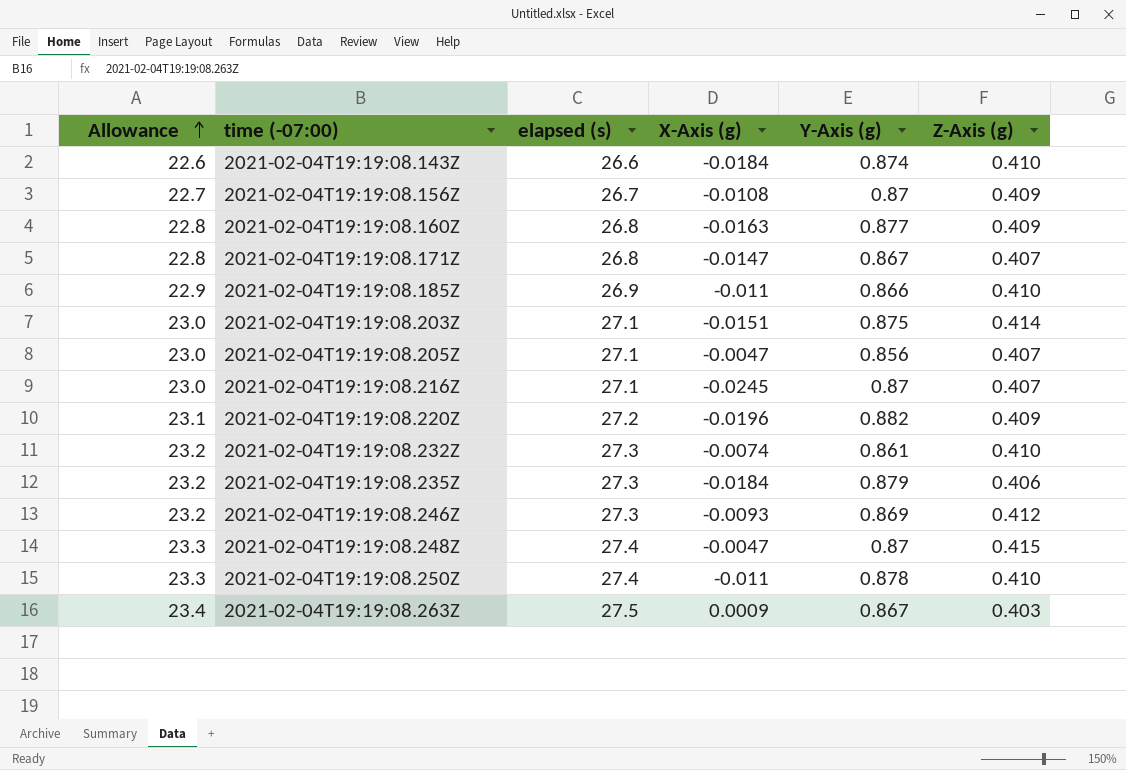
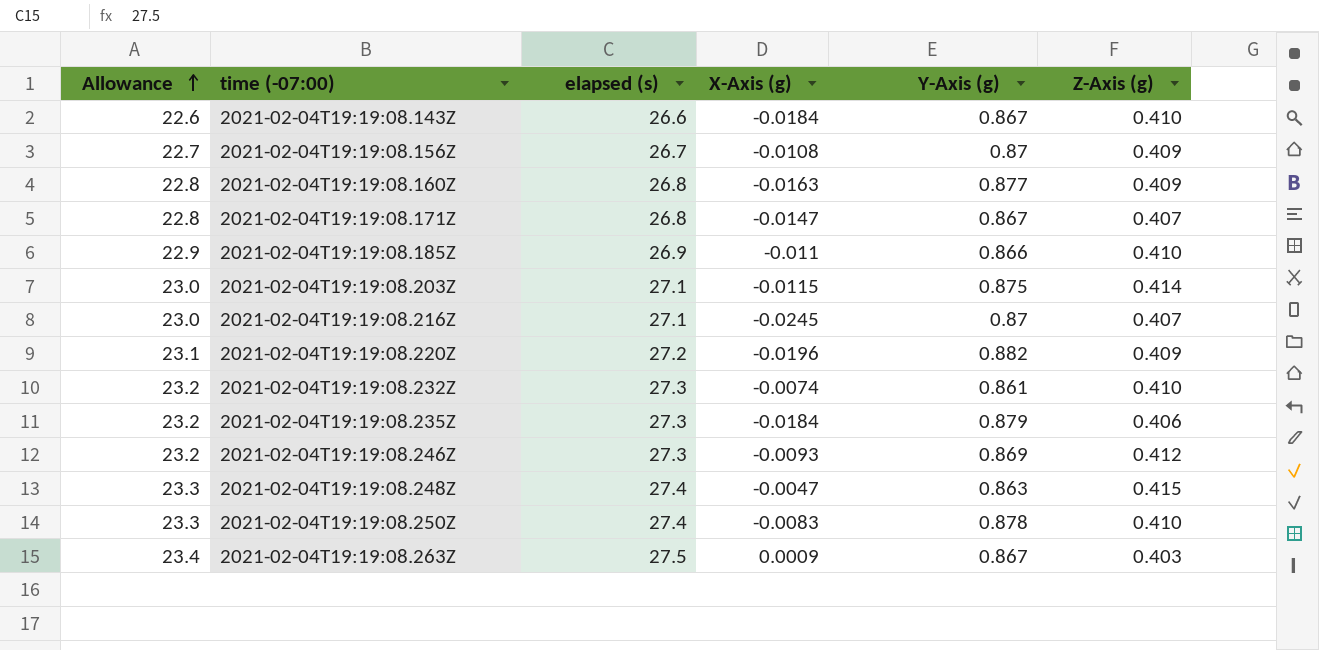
row 2021-02-04T19:19:08.205Z: 23.0 | 27.1 | -0.0047 | 0.856 | 0.407 -> none
2021-02-04T19:19:08.143Z | Y-Axis (g): 0.874 -> 0.867
2021-02-04T19:19:08.203Z | X-Axis (g): -0.0151 -> -0.0115
2021-02-04T19:19:08.248Z | Y-Axis (g): 0.87 -> 0.863
2021-02-04T19:19:08.250Z | X-Axis (g): -0.011 -> -0.0083

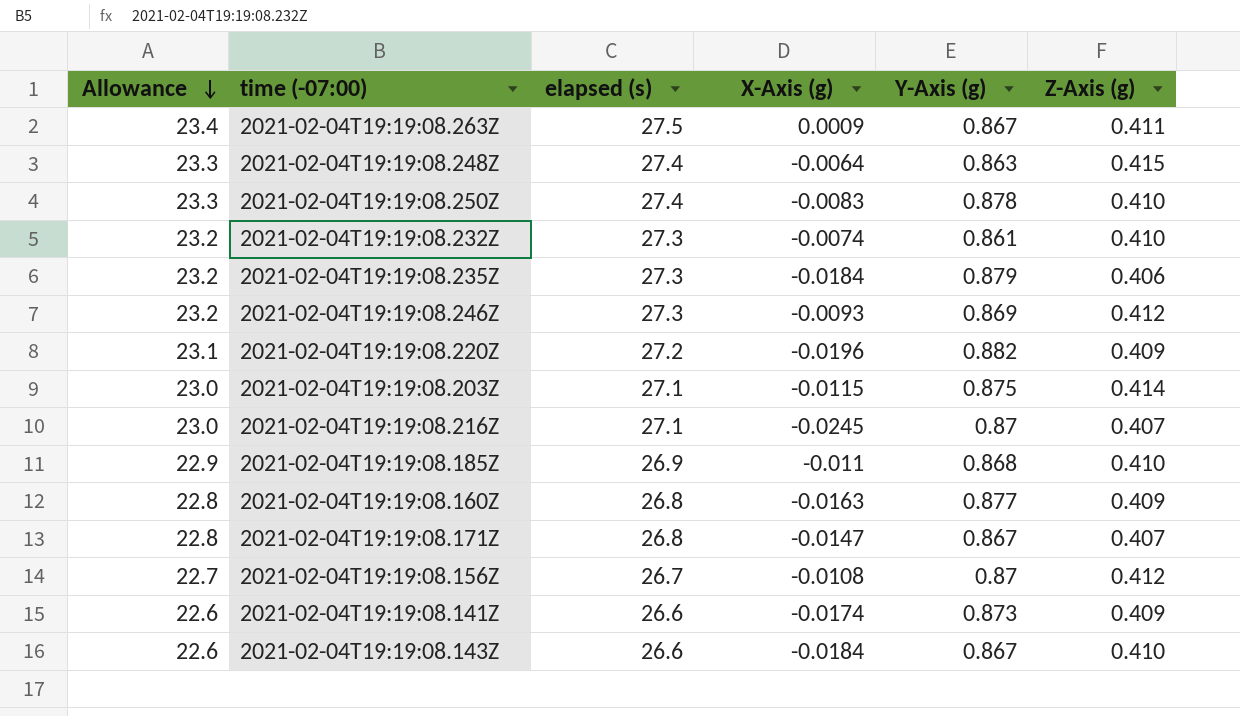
row order: Allowance ascending -> Allowance descending
2021-02-04T19:19:08.263Z | Z-Axis (g): 0.403 -> 0.411
2021-02-04T19:19:08.248Z | X-Axis (g): -0.0047 -> -0.0064
2021-02-04T19:19:08.185Z | Y-Axis (g): 0.866 -> 0.868
2021-02-04T19:19:08.156Z | Z-Axis (g): 0.409 -> 0.412
row 2021-02-04T19:19:08.141Z: none -> 22.6 | 26.6 | -0.0174 | 0.873 | 0.409

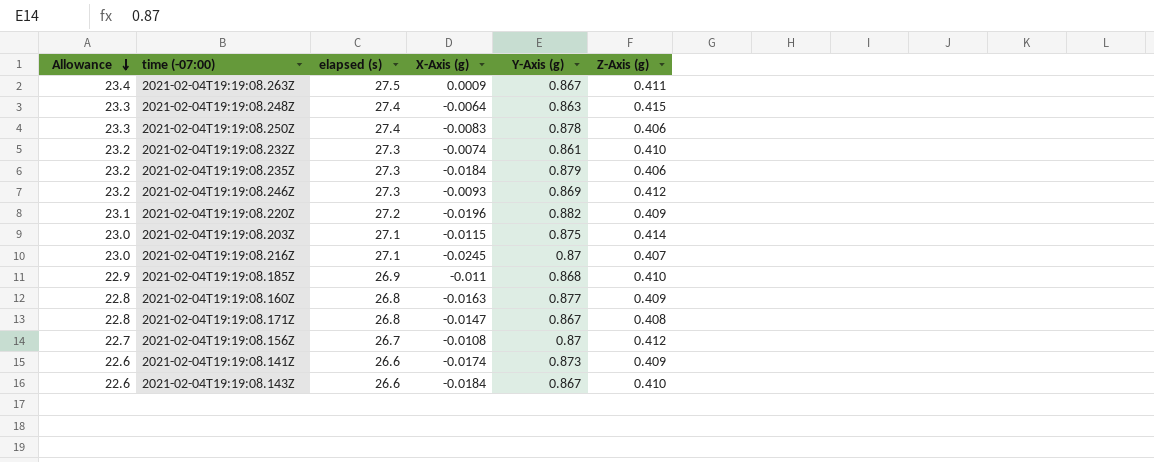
2021-02-04T19:19:08.250Z | Z-Axis (g): 0.410 -> 0.406
2021-02-04T19:19:08.171Z | Z-Axis (g): 0.407 -> 0.408

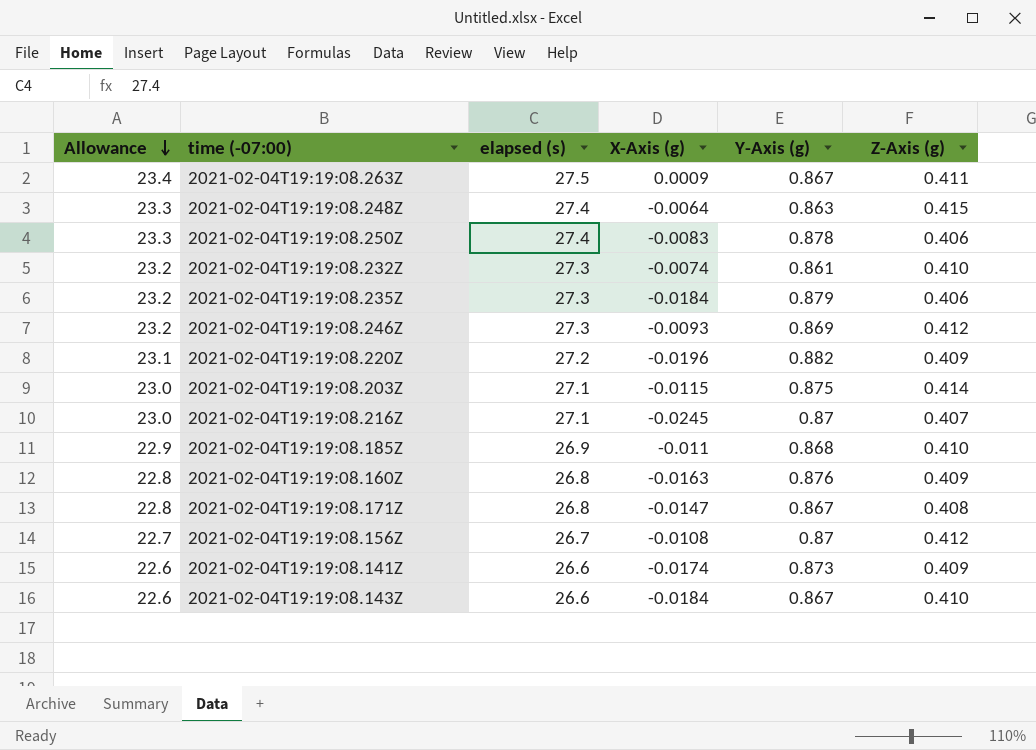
2021-02-04T19:19:08.160Z | Y-Axis (g): 0.877 -> 0.876

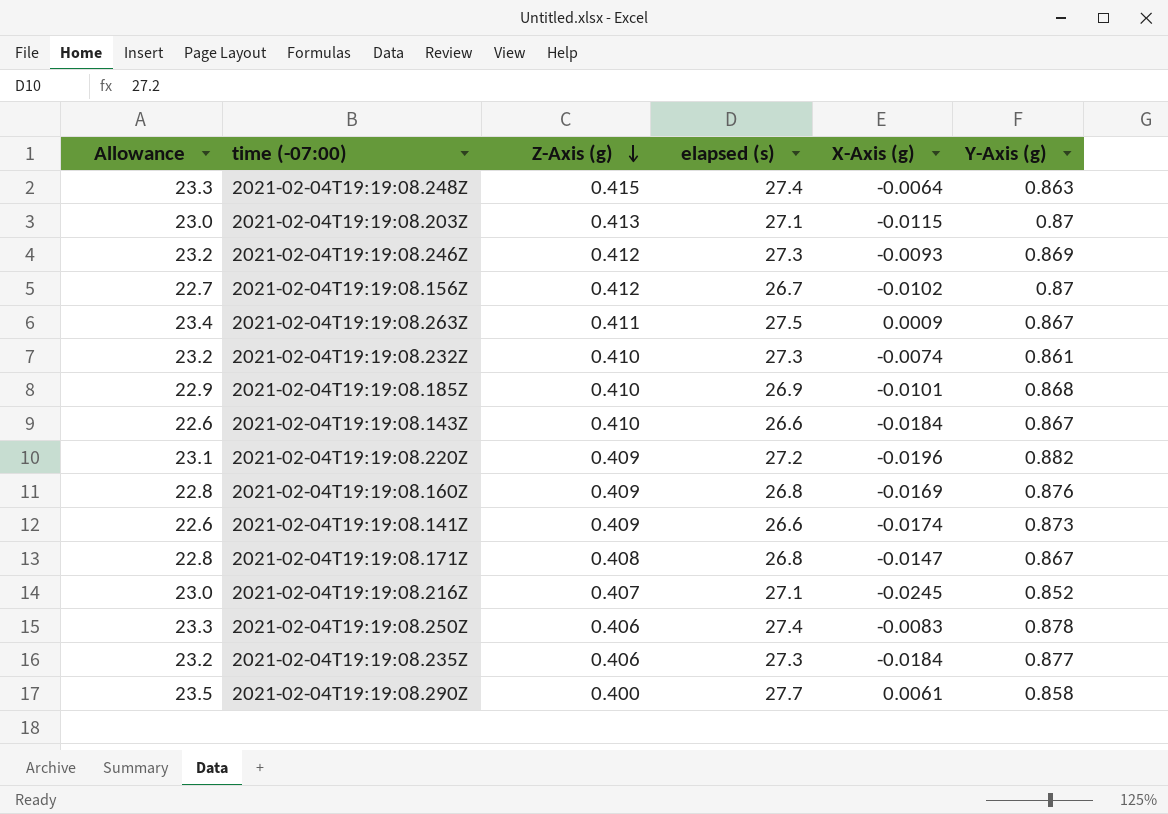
row order: Allowance descending -> Z-Axis (g) descending
column Z-Axis (g) | position: 6 -> 3
2021-02-04T19:19:08.203Z | Z-Axis (g): 0.414 -> 0.413
2021-02-04T19:19:08.203Z | Y-Axis (g): 0.875 -> 0.87
2021-02-04T19:19:08.156Z | X-Axis (g): -0.0108 -> -0.0102
2021-02-04T19:19:08.185Z | X-Axis (g): -0.011 -> -0.0101
2021-02-04T19:19:08.160Z | X-Axis (g): -0.0163 -> -0.0169
2021-02-04T19:19:08.216Z | Y-Axis (g): 0.87 -> 0.852
2021-02-04T19:19:08.235Z | Y-Axis (g): 0.879 -> 0.877
row 2021-02-04T19:19:08.290Z: none -> 23.5 | 0.400 | 27.7 | 0.0061 | 0.858

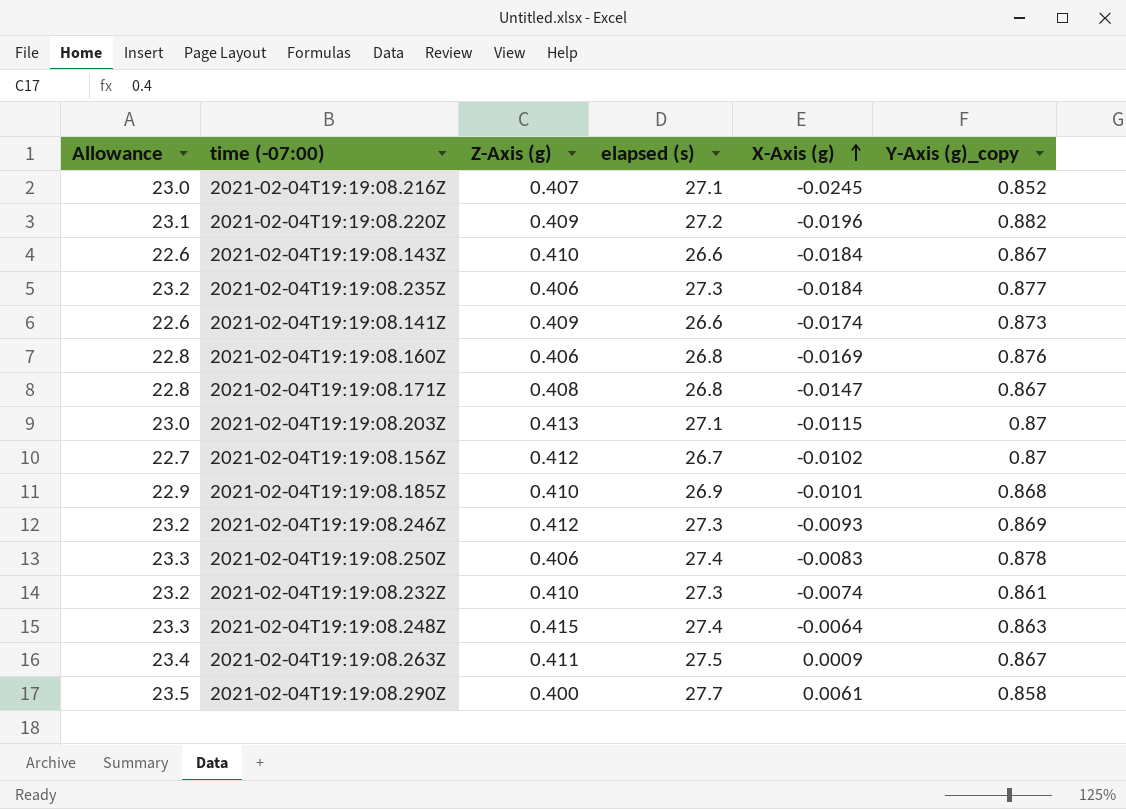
row order: Z-Axis (g) descending -> X-Axis (g) ascending
column name: Y-Axis (g) -> Y-Axis (g)_copy
2021-02-04T19:19:08.160Z | Z-Axis (g): 0.409 -> 0.406

